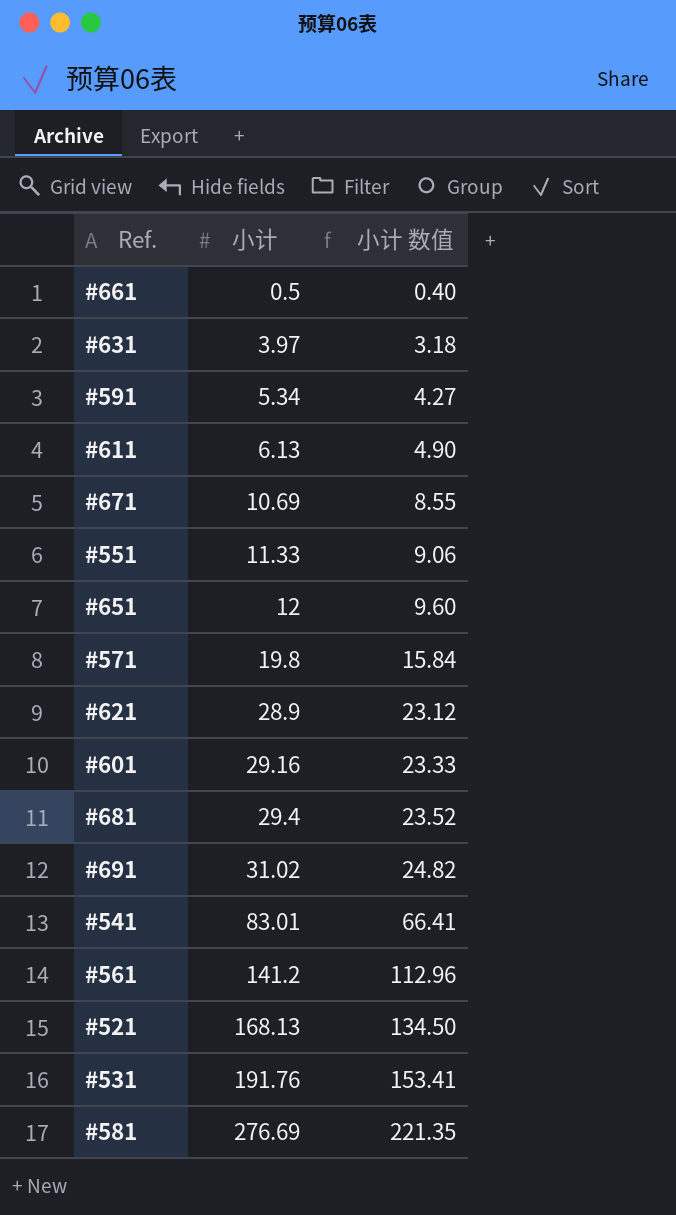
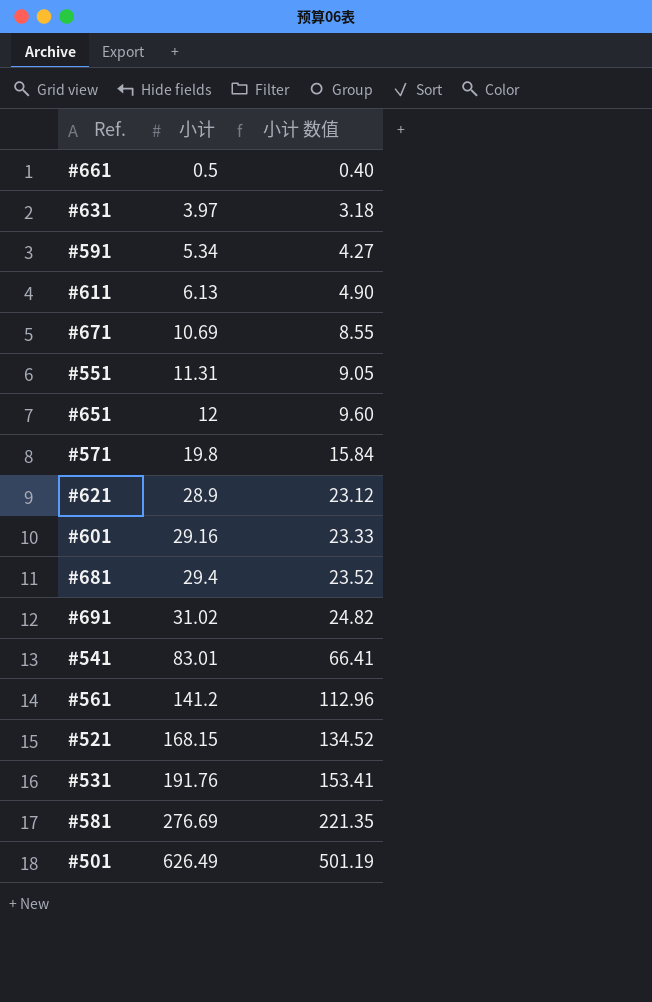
#551 | 小计: 11.33 -> 11.31
#551 | 小计 数值: 9.06 -> 9.05
#521 | 小计: 168.13 -> 168.15
#521 | 小计 数值: 134.50 -> 134.52
row #501: none -> 626.49 | 501.19

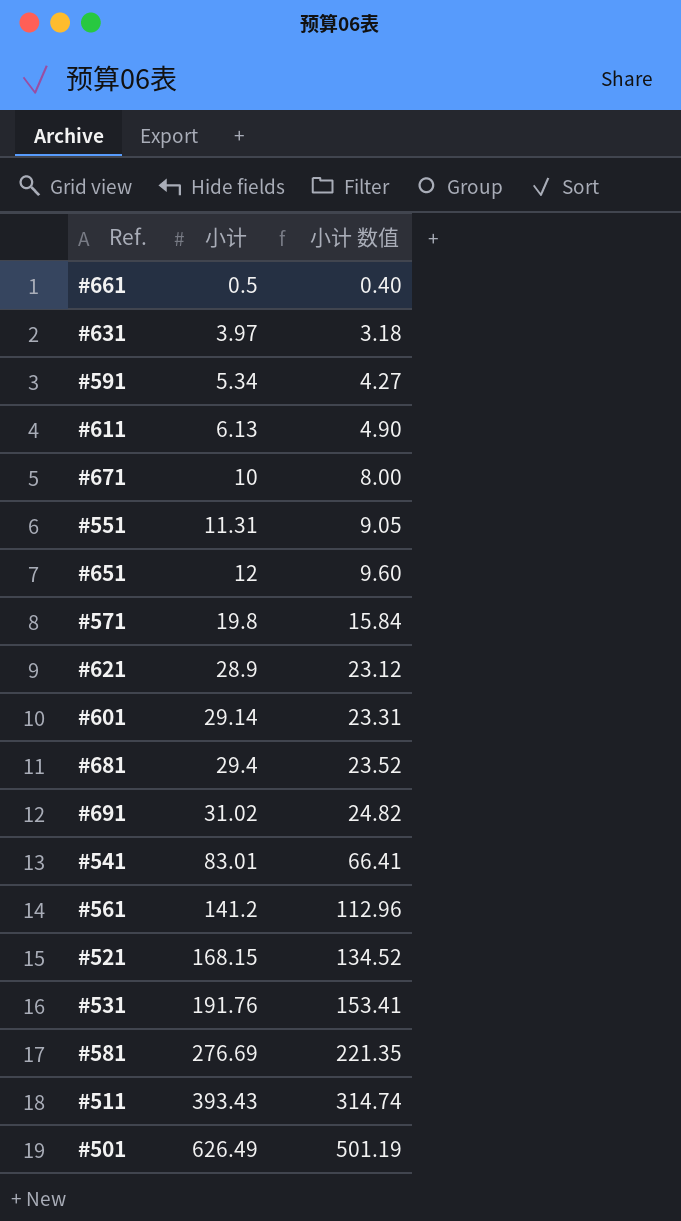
#671 | 小计: 10.69 -> 10
#671 | 小计 数值: 8.55 -> 8.00
#601 | 小计: 29.16 -> 29.14
#601 | 小计 数值: 23.33 -> 23.31
row #511: none -> 393.43 | 314.74

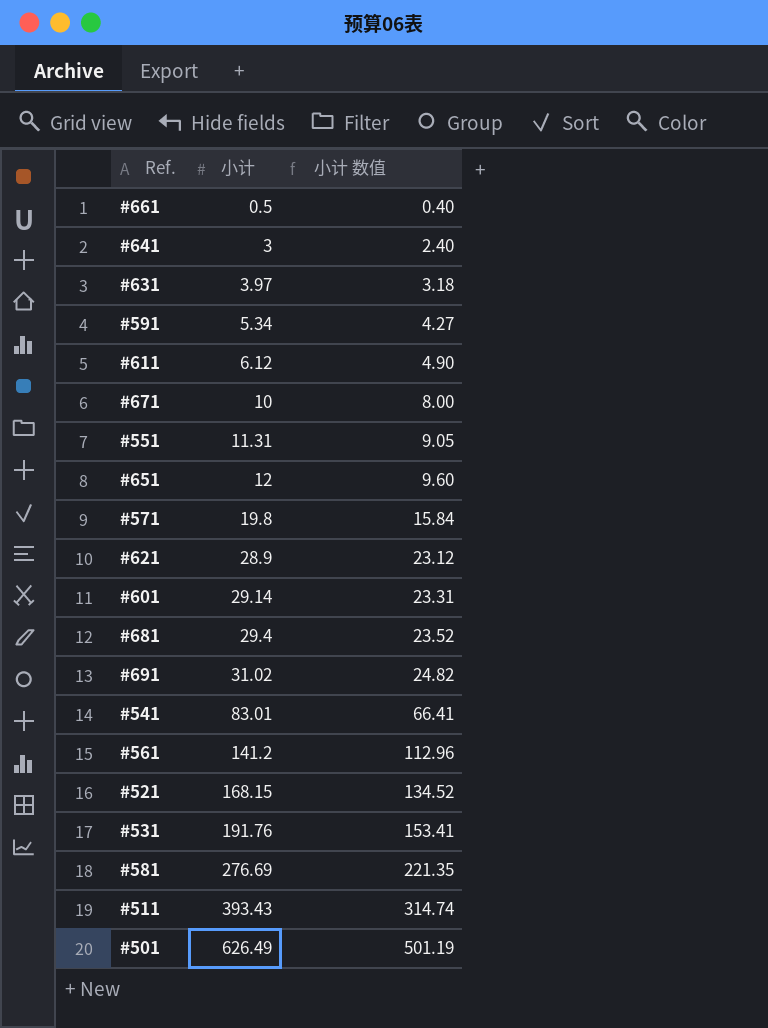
row #641: none -> 3 | 2.40
#611 | 小计: 6.13 -> 6.12

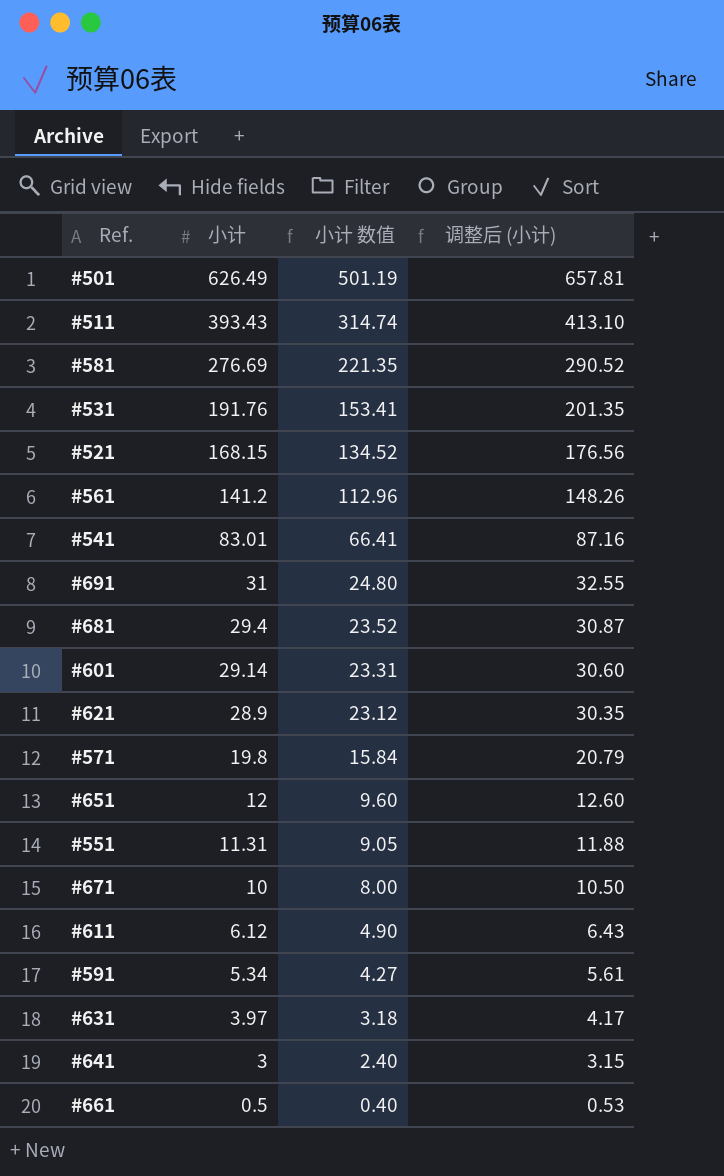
row order: 小计 ascending -> 小计 descending
column 调整后 (小计) | formula: none -> [小计] * 1.05
#691 | 小计: 31.02 -> 31
#691 | 小计 数值: 24.82 -> 24.80

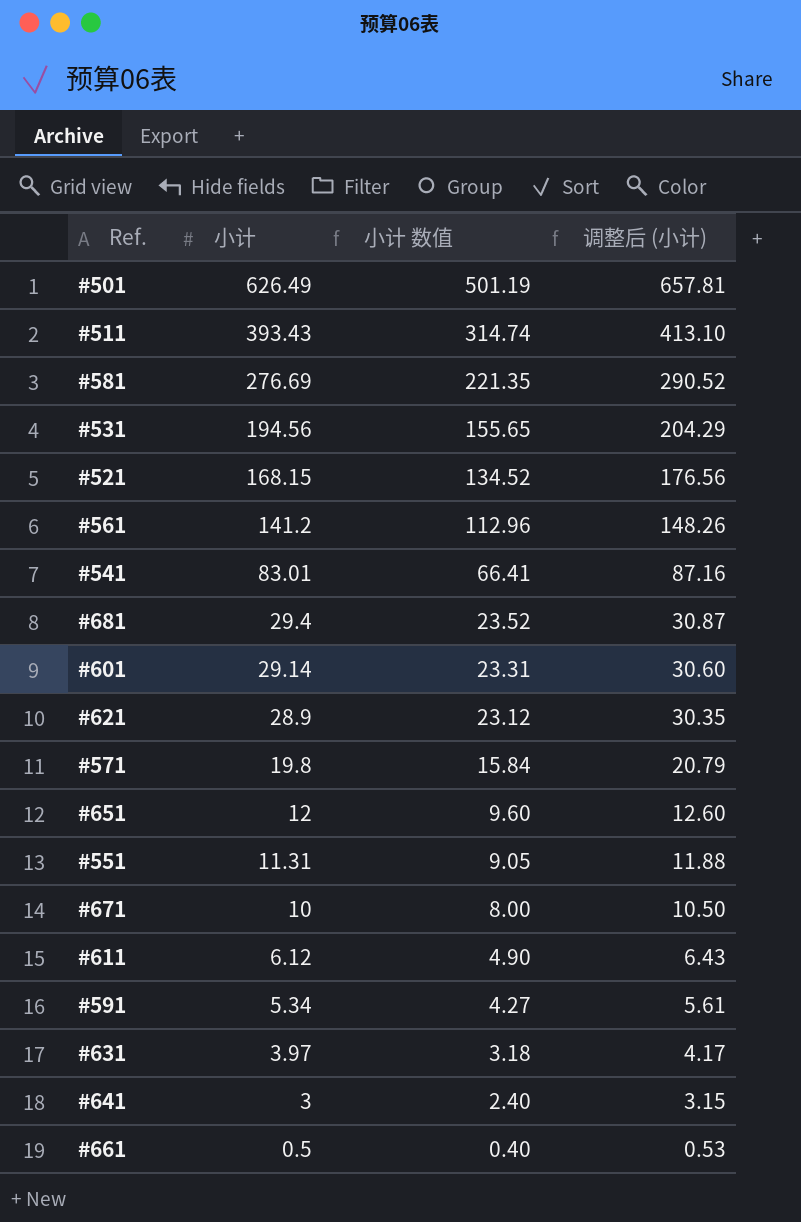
row #691: 31 | 24.80 | 32.55 -> none
#531 | 小计: 191.76 -> 194.56
#531 | 小计 数值: 153.41 -> 155.65
#531 | 调整后 (小计): 201.35 -> 204.29

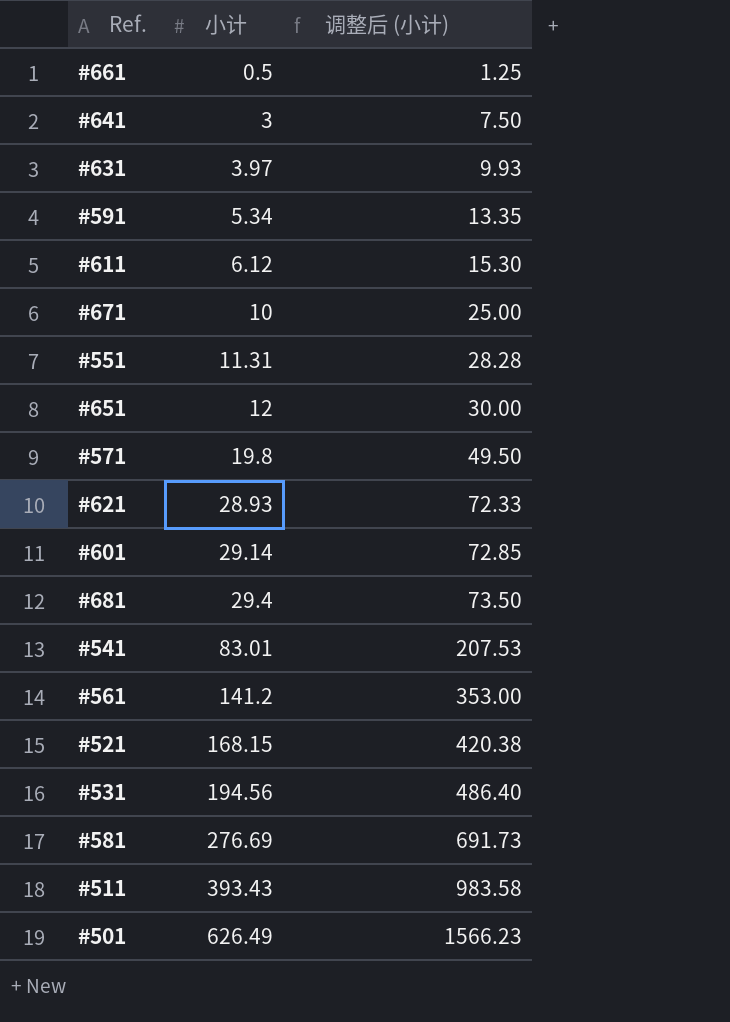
row order: 小计 descending -> 小计 ascending
column 小计 数值 | formula: [小计] * 0.8 -> none
column 调整后 (小计) | formula: [小计] * 1.05 -> [小计] * 2.5
#621 | 小计: 28.9 -> 28.93

